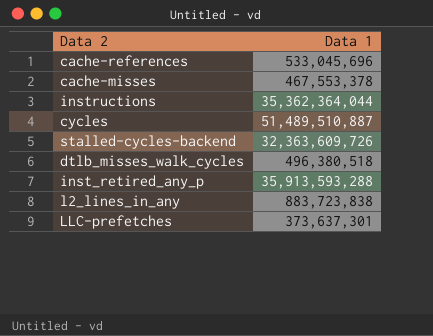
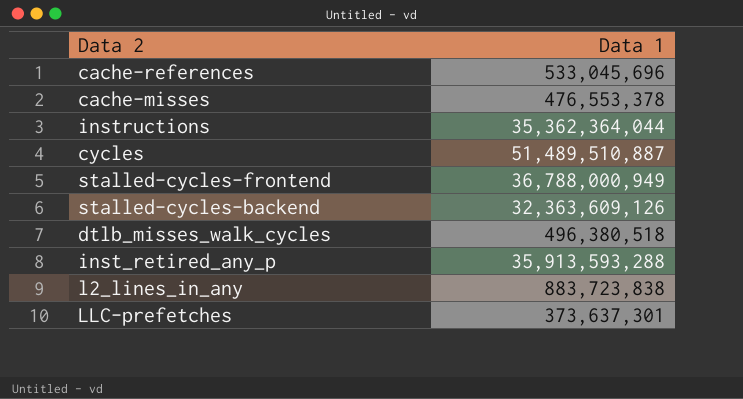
cache-misses | Data 1: 467,553,378 -> 476,553,378
row stalled-cycles-frontend: none -> 36,788,000,949
stalled-cycles-backend | Data 1: 32,363,609,726 -> 32,363,609,126

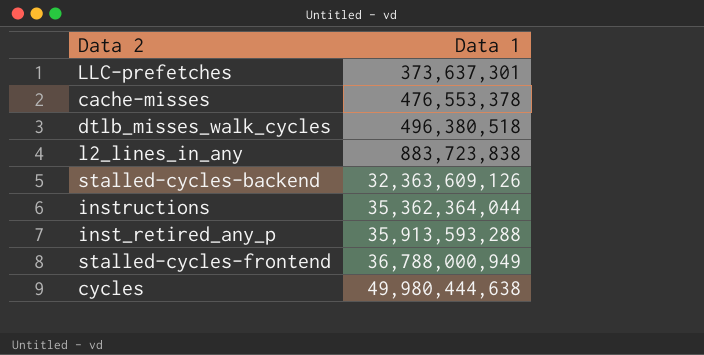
row order: none -> Data 1 ascending
row cache-references: 533,045,696 -> none
cycles | Data 1: 51,489,510,887 -> 49,980,444,638

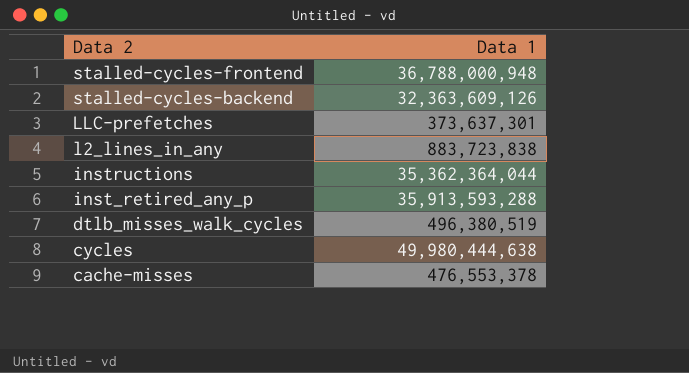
row order: Data 1 ascending -> Data 2 descending
stalled-cycles-frontend | Data 1: 36,788,000,949 -> 36,788,000,948
dtlb_misses_walk_cycles | Data 1: 496,380,518 -> 496,380,519

